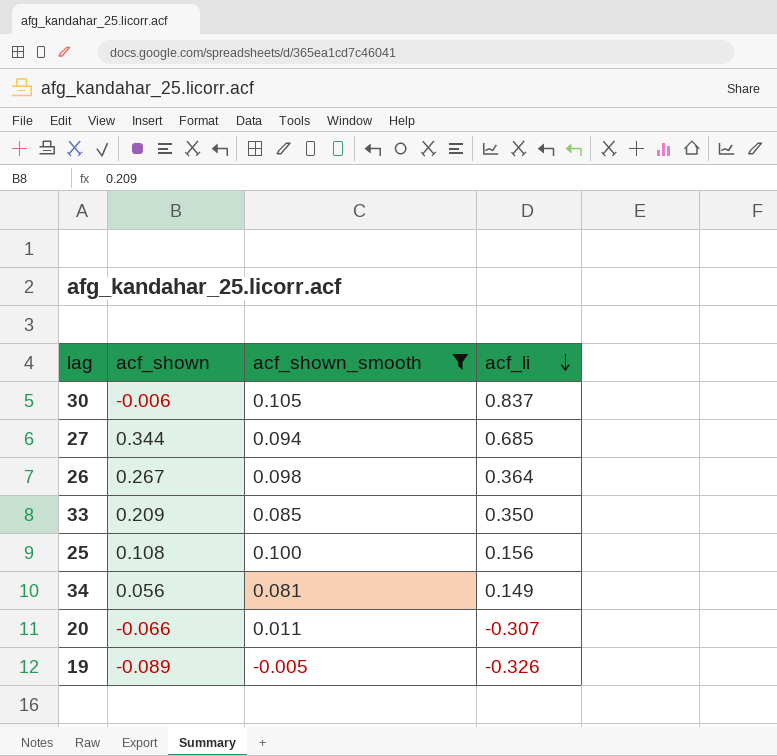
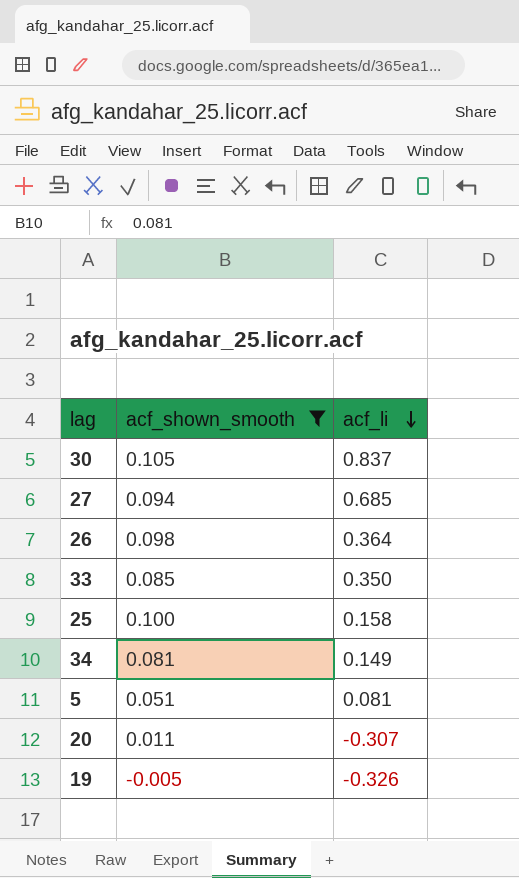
column acf_shown | position: 2 -> none
25 | acf_li: 0.156 -> 0.158
row 5: none -> 0.051 | 0.081

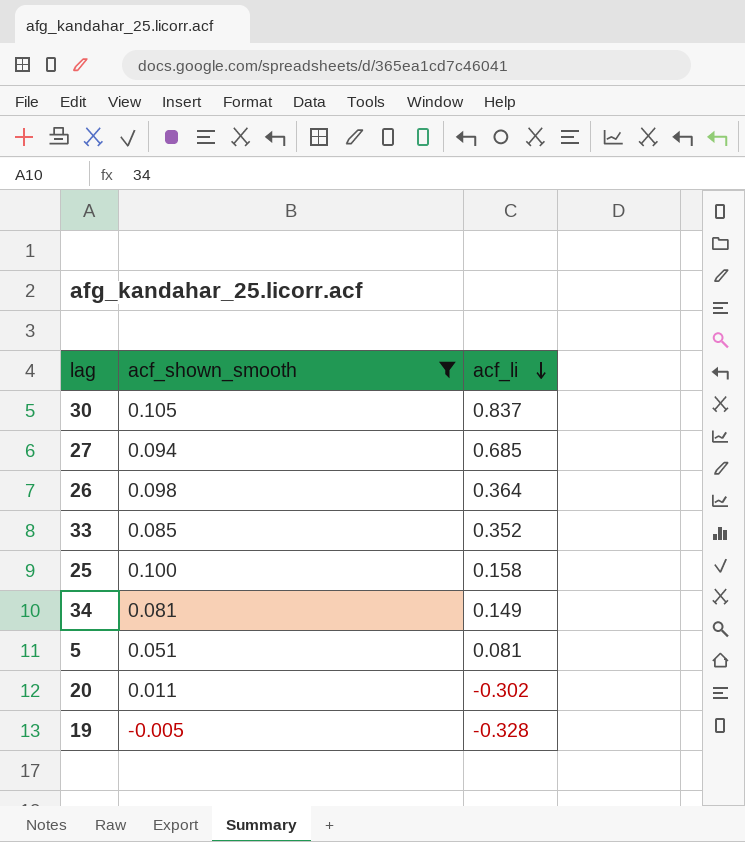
33 | acf_li: 0.350 -> 0.352
20 | acf_li: -0.307 -> -0.302
19 | acf_li: -0.326 -> -0.328

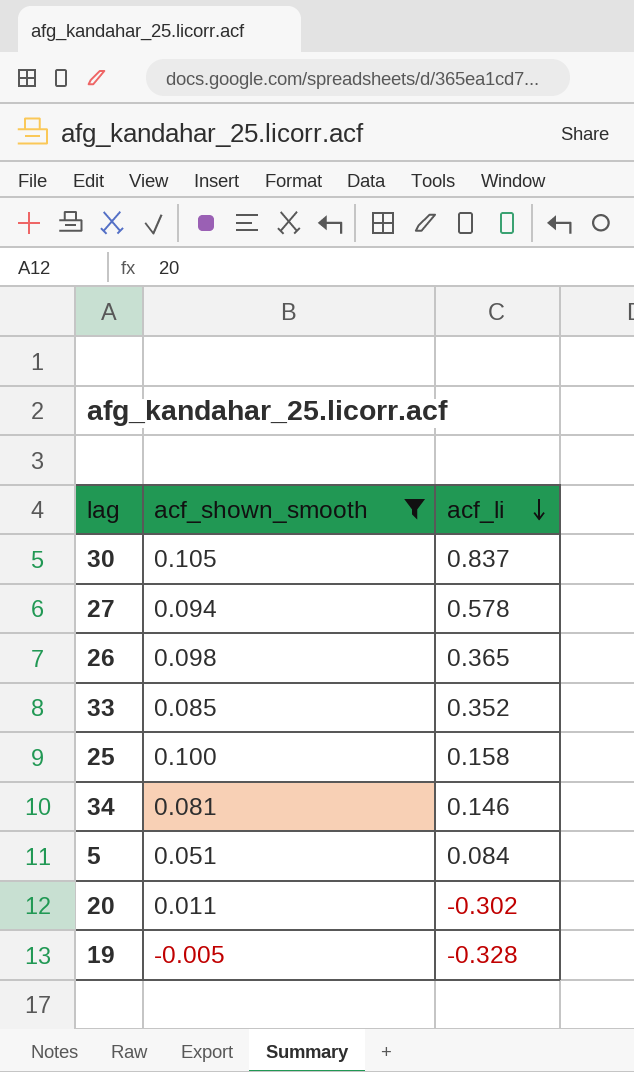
27 | acf_li: 0.685 -> 0.578
26 | acf_li: 0.364 -> 0.365
34 | acf_li: 0.149 -> 0.146
5 | acf_li: 0.081 -> 0.084

